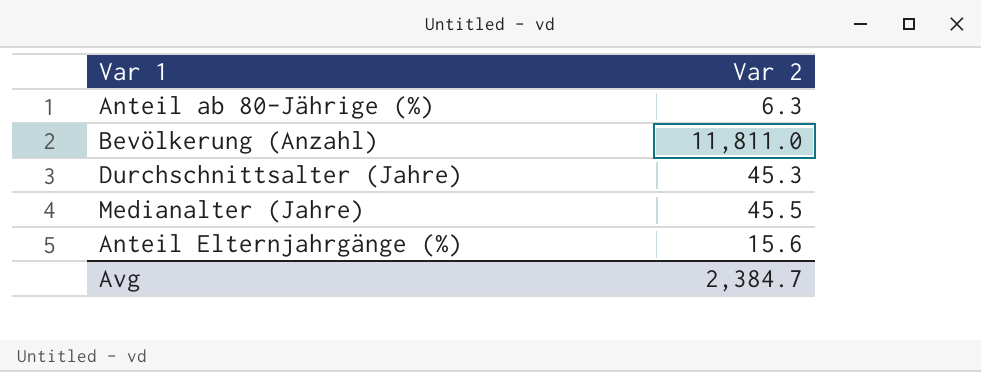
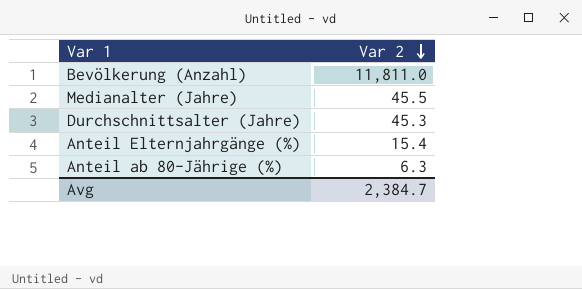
row order: none -> Var 2 descending
Anteil Elternjahrgänge (%) | Var 2: 15.6 -> 15.4

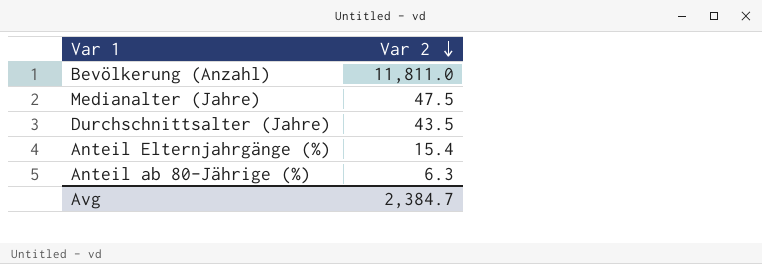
Medianalter (Jahre) | Var 2: 45.5 -> 47.5
Durchschnittsalter (Jahre) | Var 2: 45.3 -> 43.5

